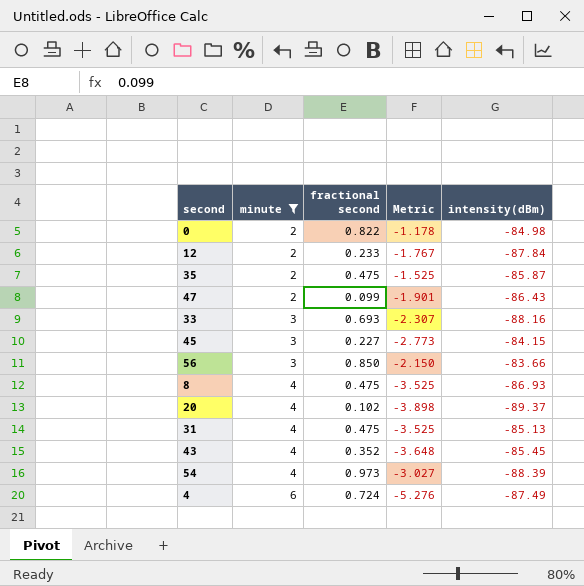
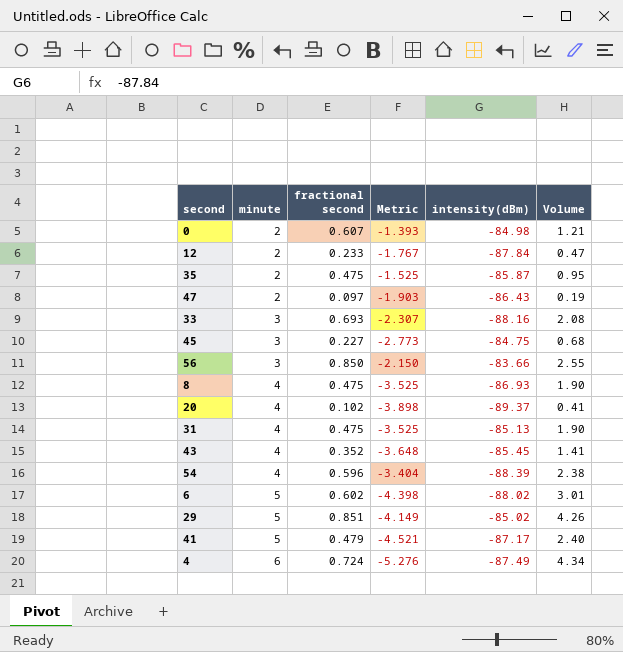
filter: minute != 5 -> none
column Volume | formula: none -> [minute] * [fractional second]
0 | fractional second: 0.822 -> 0.607
0 | Metric: -1.178 -> -1.393
47 | fractional second: 0.099 -> 0.097
47 | Metric: -1.901 -> -1.903
45 | intensity(dBm): -84.15 -> -84.75
54 | fractional second: 0.973 -> 0.596
54 | Metric: -3.027 -> -3.404

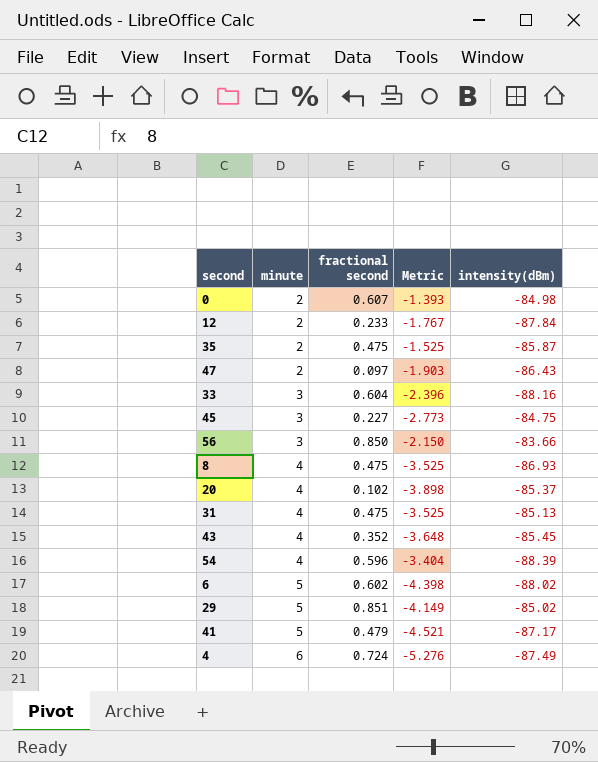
column Volume | formula: [minute] * [fractional second] -> none
33 | fractional second: 0.693 -> 0.604
33 | Metric: -2.307 -> -2.396
20 | intensity(dBm): -89.37 -> -85.37

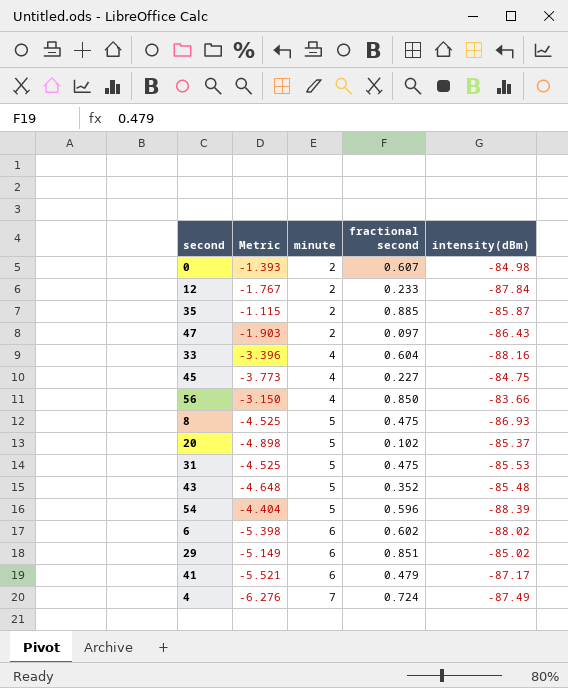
column Metric | position: 4 -> 2
35 | Metric: -1.525 -> -1.115
35 | fractional second: 0.475 -> 0.885
33 | Metric: -2.396 -> -3.396
33 | minute: 3 -> 4
45 | Metric: -2.773 -> -3.773
45 | minute: 3 -> 4
56 | Metric: -2.150 -> -3.150
56 | minute: 3 -> 4
8 | Metric: -3.525 -> -4.525
8 | minute: 4 -> 5
20 | Metric: -3.898 -> -4.898
20 | minute: 4 -> 5
31 | Metric: -3.525 -> -4.525
31 | minute: 4 -> 5
31 | intensity(dBm): -85.13 -> -85.53
43 | Metric: -3.648 -> -4.648
43 | minute: 4 -> 5
43 | intensity(dBm): -85.45 -> -85.48
54 | Metric: -3.404 -> -4.404
54 | minute: 4 -> 5
6 | Metric: -4.398 -> -5.398
6 | minute: 5 -> 6
29 | Metric: -4.149 -> -5.149
29 | minute: 5 -> 6
41 | Metric: -4.521 -> -5.521
41 | minute: 5 -> 6
4 | Metric: -5.276 -> -6.276
4 | minute: 6 -> 7

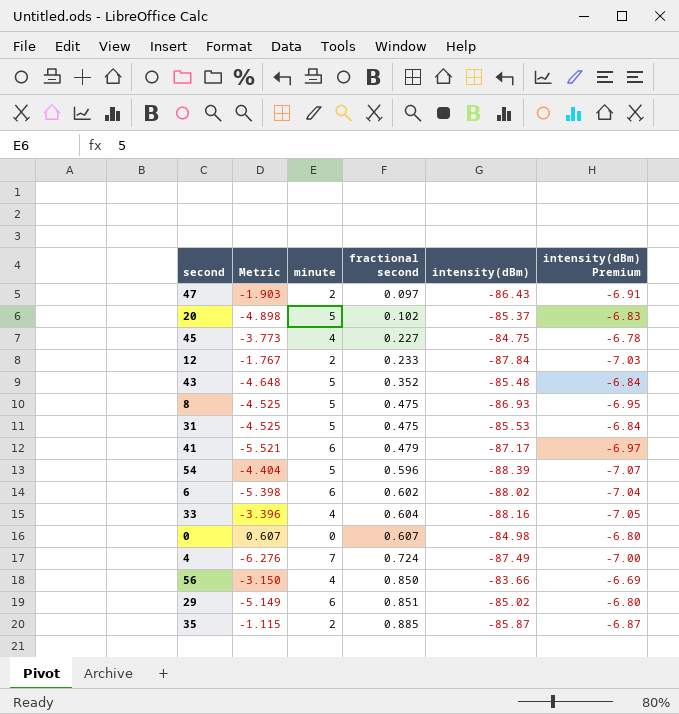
row order: minute ascending -> fractional second ascending
column intensity(dBm) Premium | formula: none -> [intensity(dBm)] * 0.08
0 | Metric: -1.393 -> 0.607
0 | minute: 2 -> 0

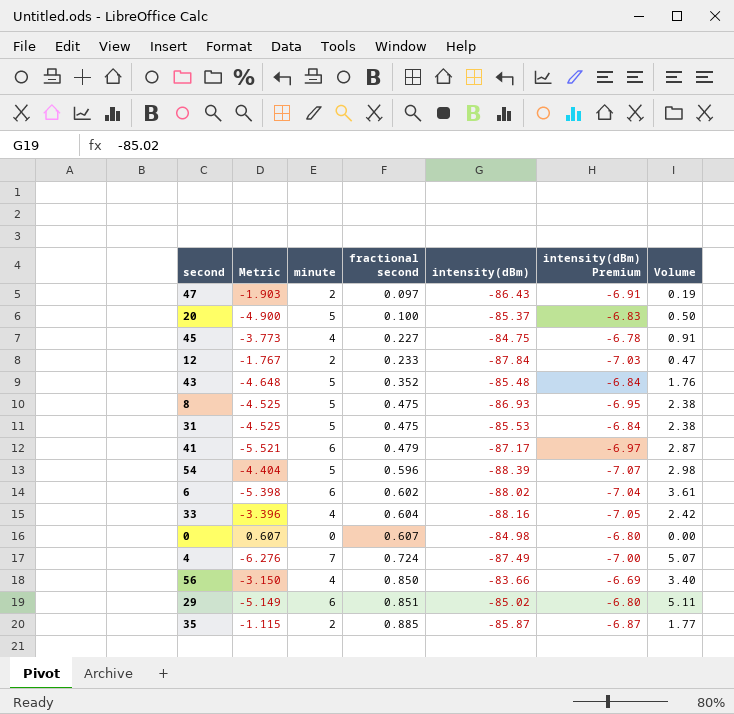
column Volume | formula: none -> [minute] * [fractional second]
20 | Metric: -4.898 -> -4.900
20 | fractional second: 0.102 -> 0.100

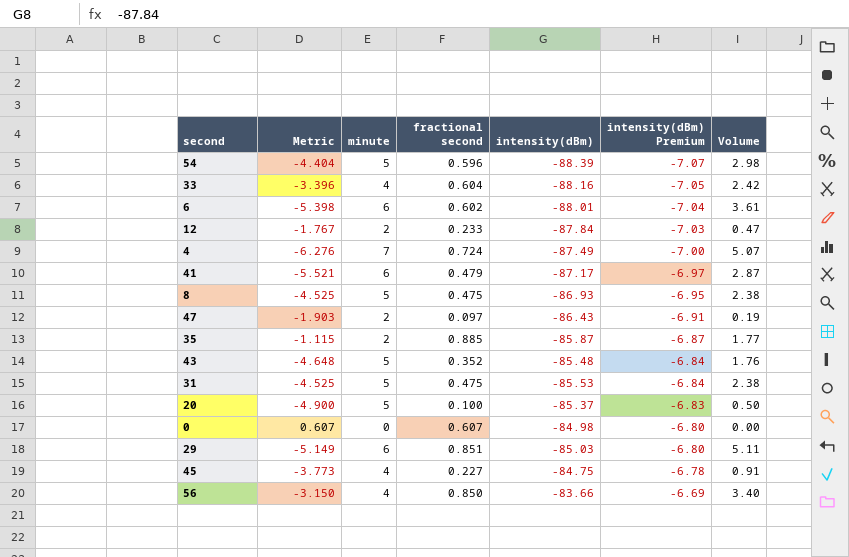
row order: fractional second ascending -> intensity(dBm) Premium ascending
6 | intensity(dBm): -88.02 -> -88.01
29 | intensity(dBm): -85.02 -> -85.03

